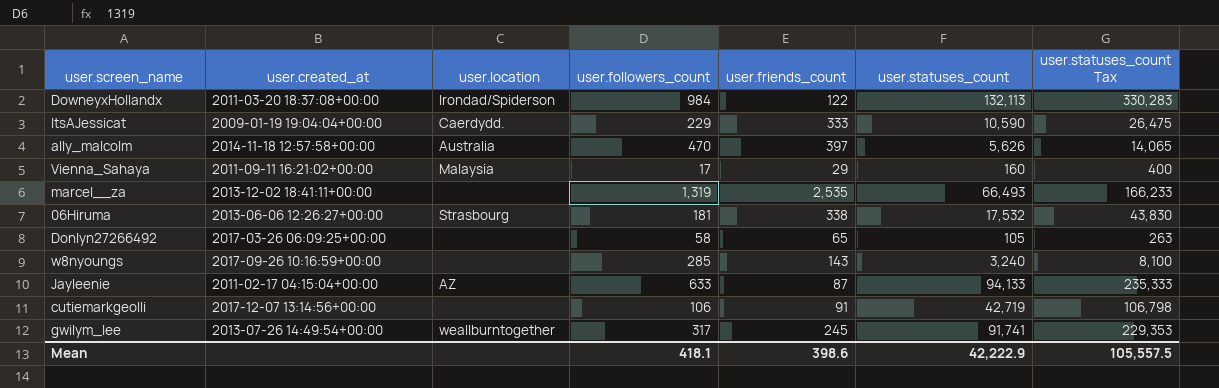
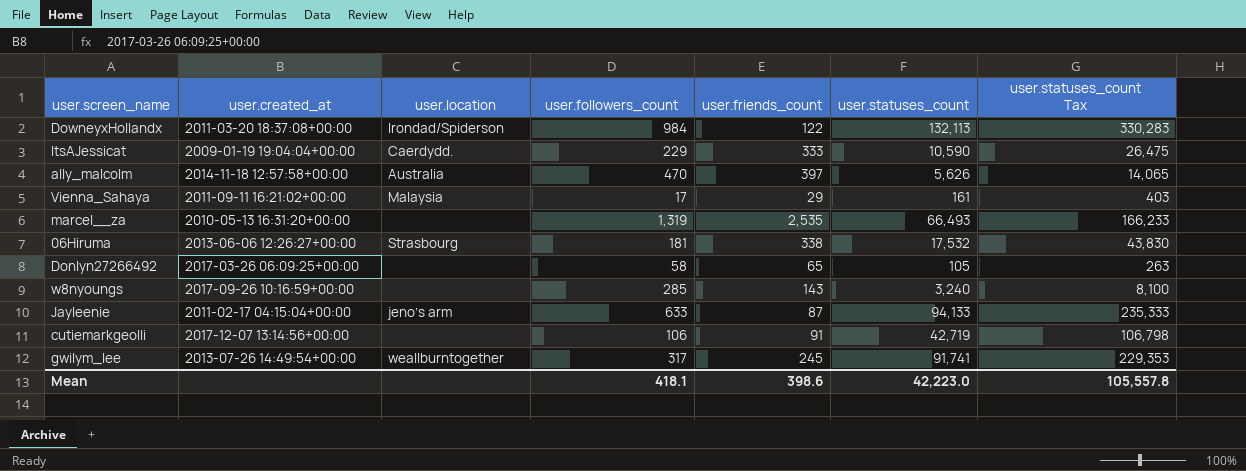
Vienna_Sahaya | user.statuses_count: 160 -> 161
Vienna_Sahaya | user.statuses_count Tax: 400 -> 403
marcel__za | user.created_at: 2013-12-02 18:41:11+00:00 -> 2010-05-13 16:31:20+00:00
Jayleenie | user.location: AZ -> jeno’s arm
Mean | user.statuses_count: 42,222.9 -> 42,223.0
Mean | user.statuses_count Tax: 105,557.5 -> 105,557.8

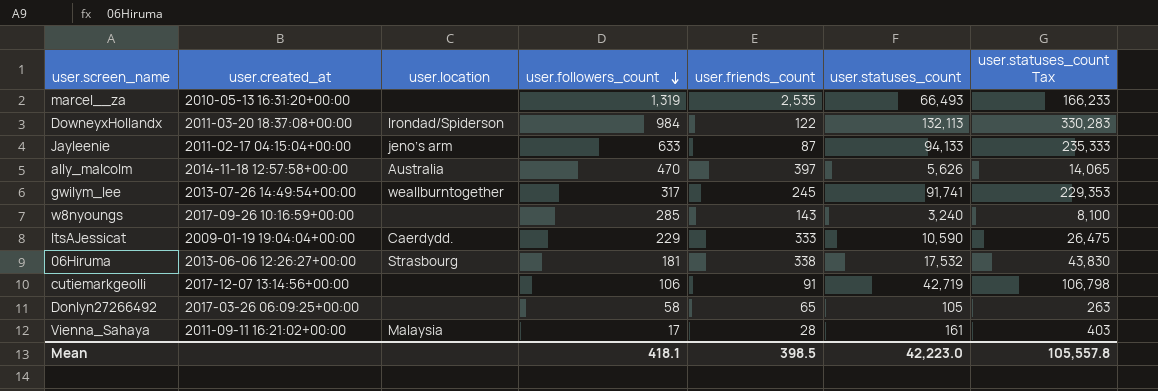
row order: none -> user.followers_count descending
Vienna_Sahaya | user.friends_count: 29 -> 28
Mean | user.friends_count: 398.6 -> 398.5

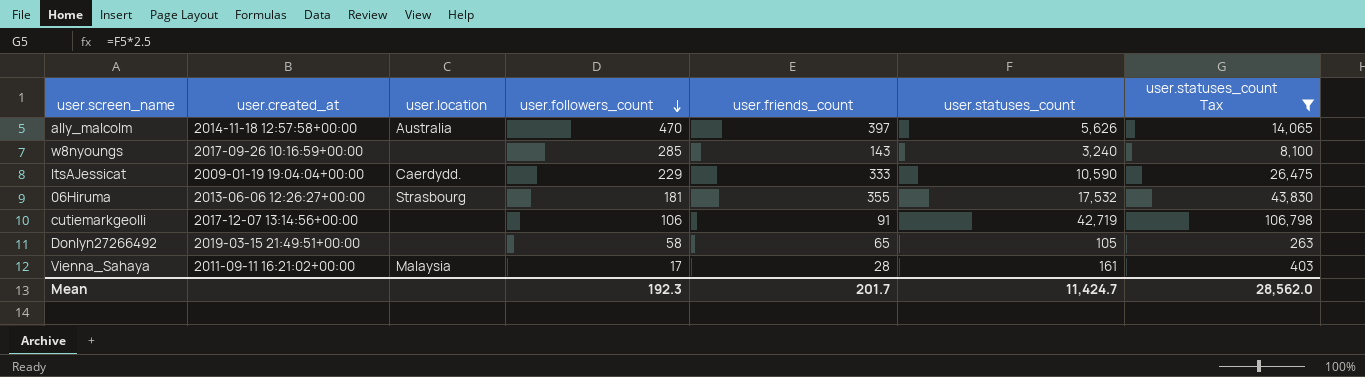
filter: none -> user.statuses_count Tax <= 106,798
06Hiruma | user.friends_count: 338 -> 355
Donlyn27266492 | user.created_at: 2017-03-26 06:09:25+00:00 -> 2019-03-15 21:49:51+00:00
Mean | user.followers_count: 418.1 -> 192.3
Mean | user.friends_count: 398.5 -> 201.7
Mean | user.statuses_count: 42,223.0 -> 11,424.7
Mean | user.statuses_count Tax: 105,557.8 -> 28,562.0

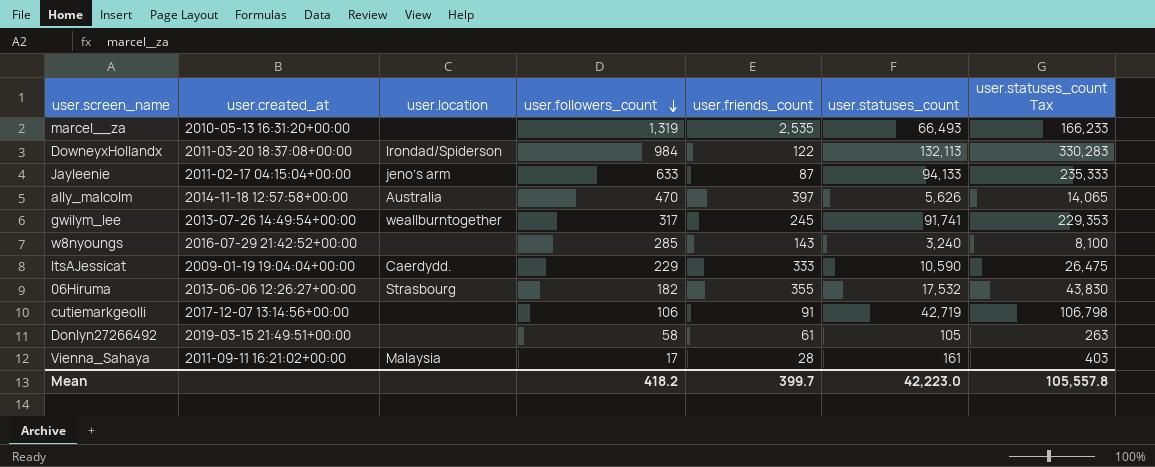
filter: user.statuses_count Tax <= 106,798 -> none
w8nyoungs | user.created_at: 2017-09-26 10:16:59+00:00 -> 2016-07-29 21:42:52+00:00
06Hiruma | user.followers_count: 181 -> 182
Donlyn27266492 | user.friends_count: 65 -> 61
Mean | user.followers_count: 192.3 -> 418.2
Mean | user.friends_count: 201.7 -> 399.7
Mean | user.statuses_count: 11,424.7 -> 42,223.0
Mean | user.statuses_count Tax: 28,562.0 -> 105,557.8

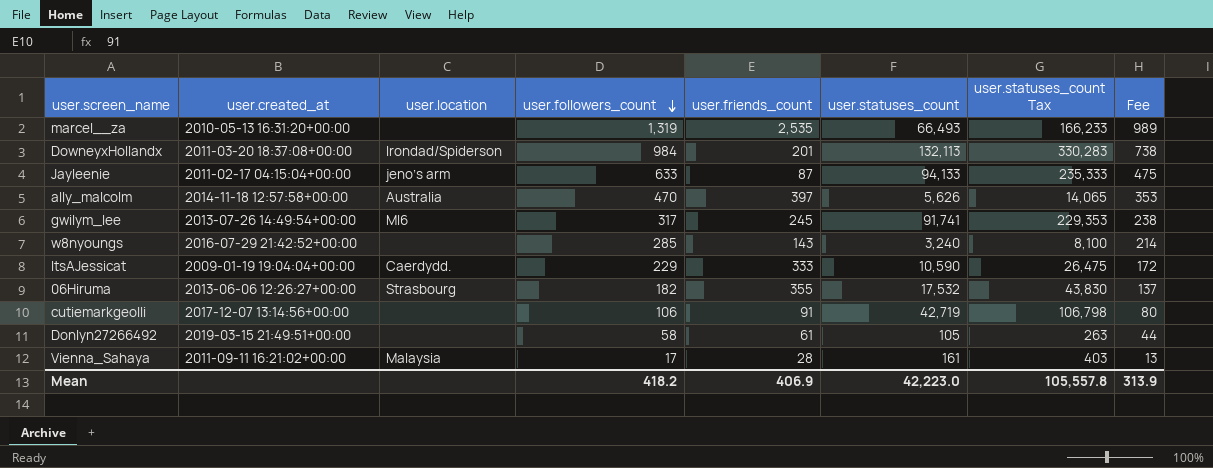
column Fee | formula: none -> [user.followers_count] * 0.75
DowneyxHollandx | user.friends_count: 122 -> 201
gwilym_lee | user.location: weallburntogether -> MI6
Mean | user.friends_count: 399.7 -> 406.9

